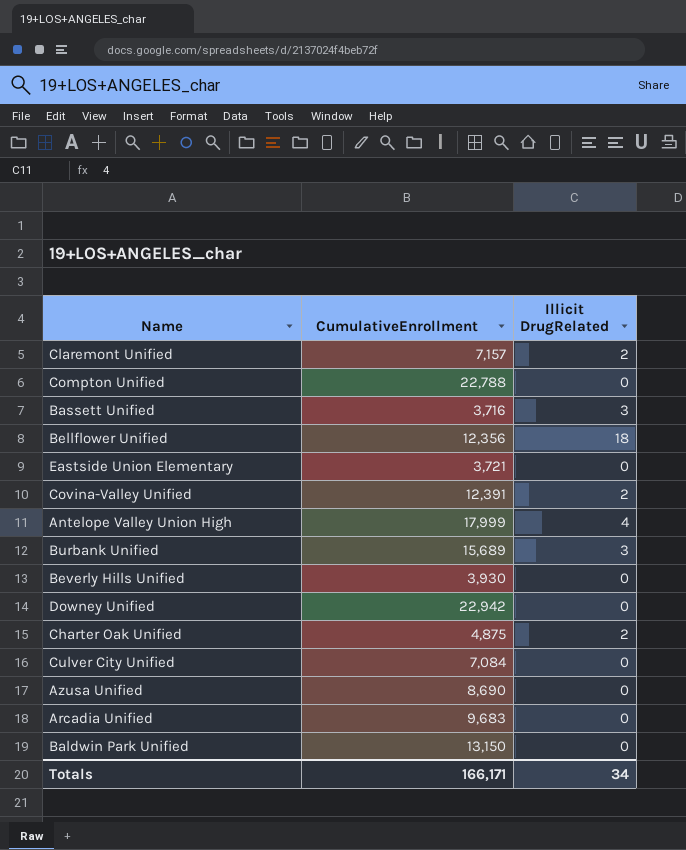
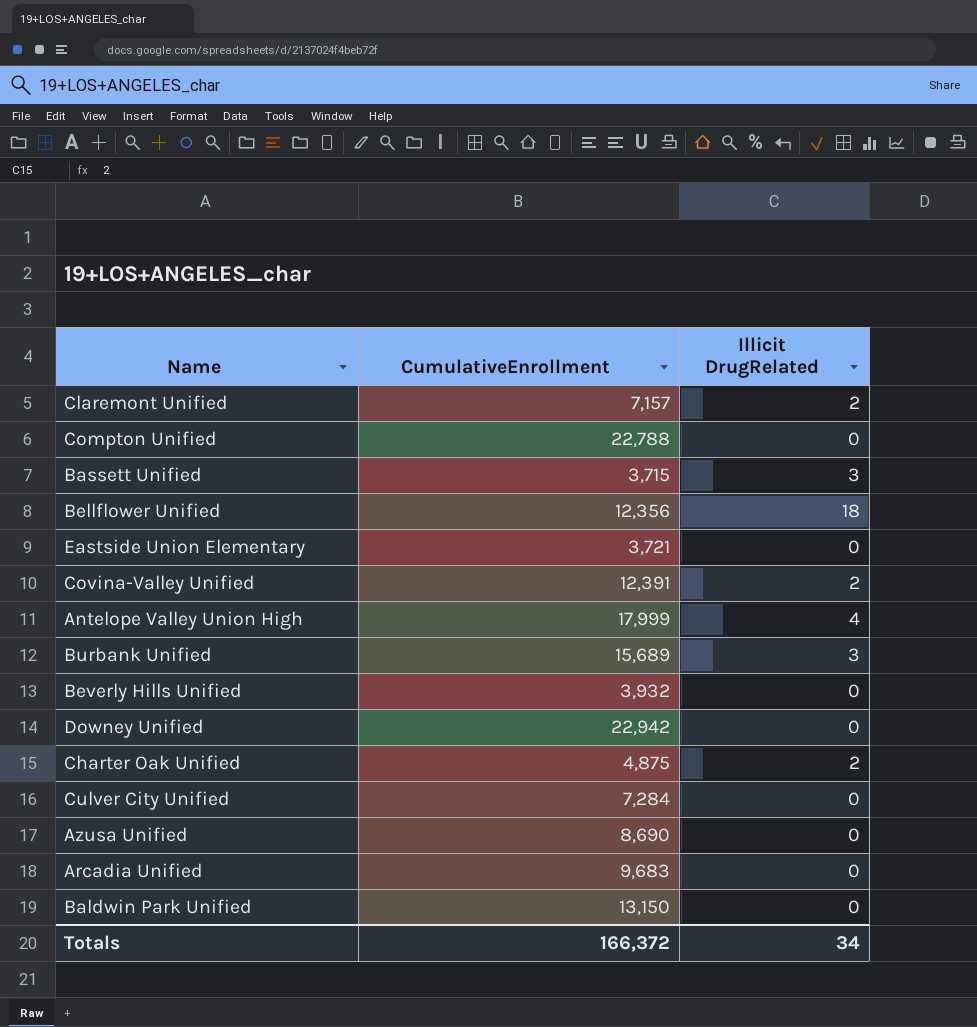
Bassett Unified | CumulativeEnrollment: 3,716 -> 3,715
Beverly Hills Unified | CumulativeEnrollment: 3,930 -> 3,932
Culver City Unified | CumulativeEnrollment: 7,084 -> 7,284
Totals | CumulativeEnrollment: 166,171 -> 166,372

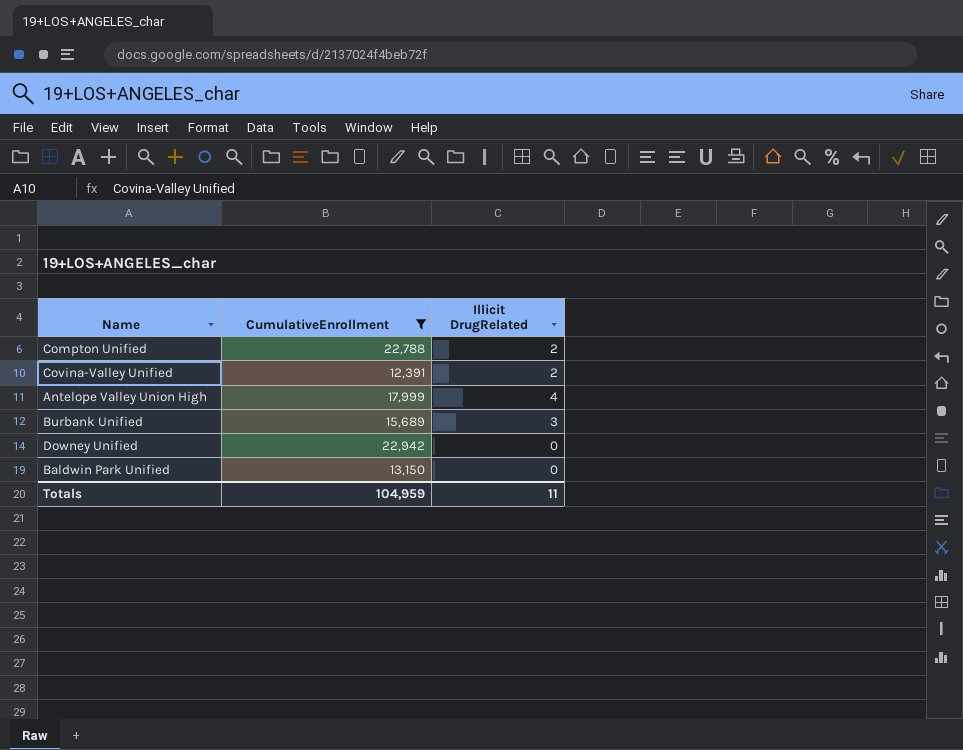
filter: none -> CumulativeEnrollment >= 12,391
Compton Unified | Illicit DrugRelated: 0 -> 2
Totals | CumulativeEnrollment: 166,372 -> 104,959
Totals | Illicit DrugRelated: 34 -> 11

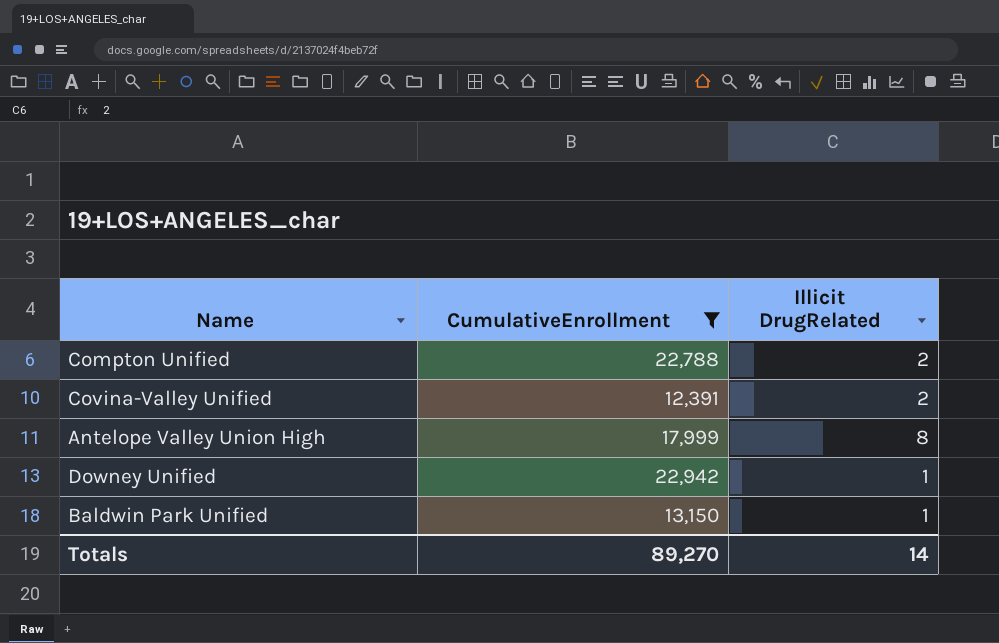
row Burbank Unified: 15,689 | 3 -> none
Antelope Valley Union High | Illicit DrugRelated: 4 -> 8
Downey Unified | Illicit DrugRelated: 0 -> 1
Baldwin Park Unified | Illicit DrugRelated: 0 -> 1
Totals | CumulativeEnrollment: 104,959 -> 89,270
Totals | Illicit DrugRelated: 11 -> 14

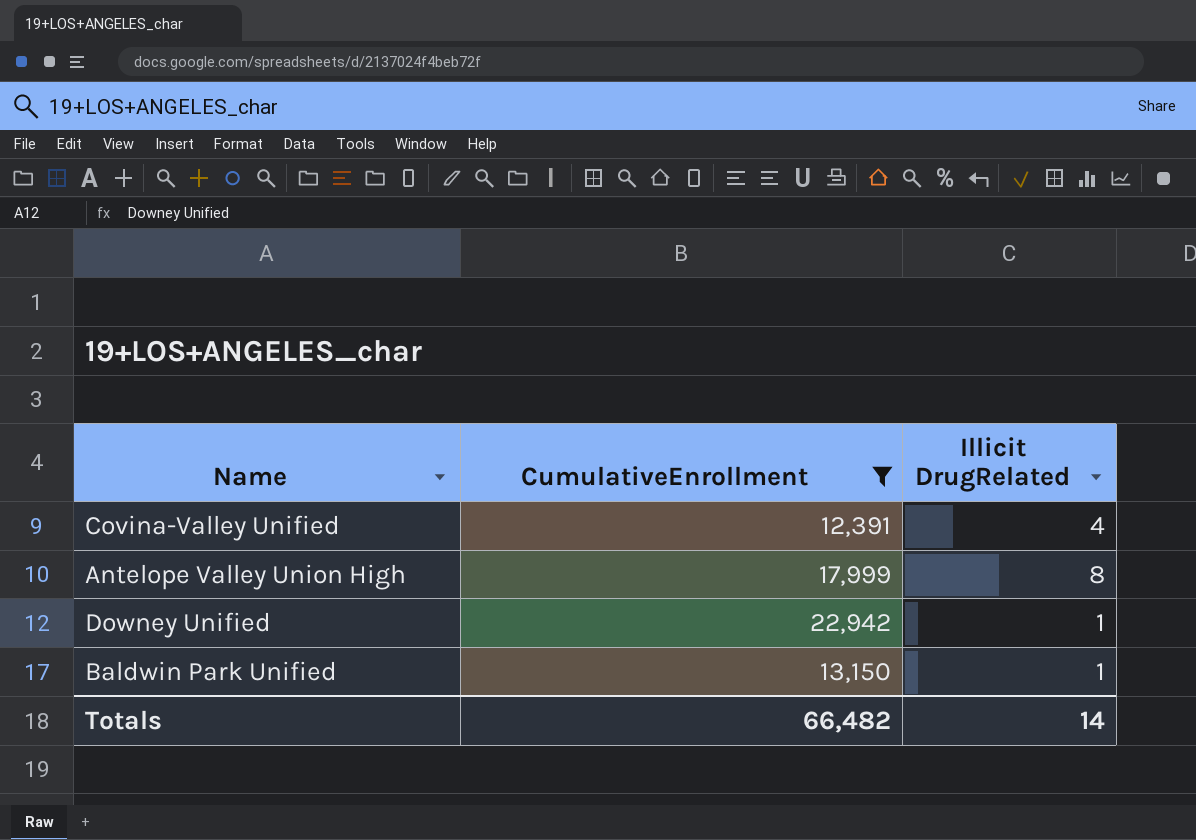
row Compton Unified: 22,788 | 2 -> none
Covina-Valley Unified | Illicit DrugRelated: 2 -> 4
Totals | CumulativeEnrollment: 89,270 -> 66,482

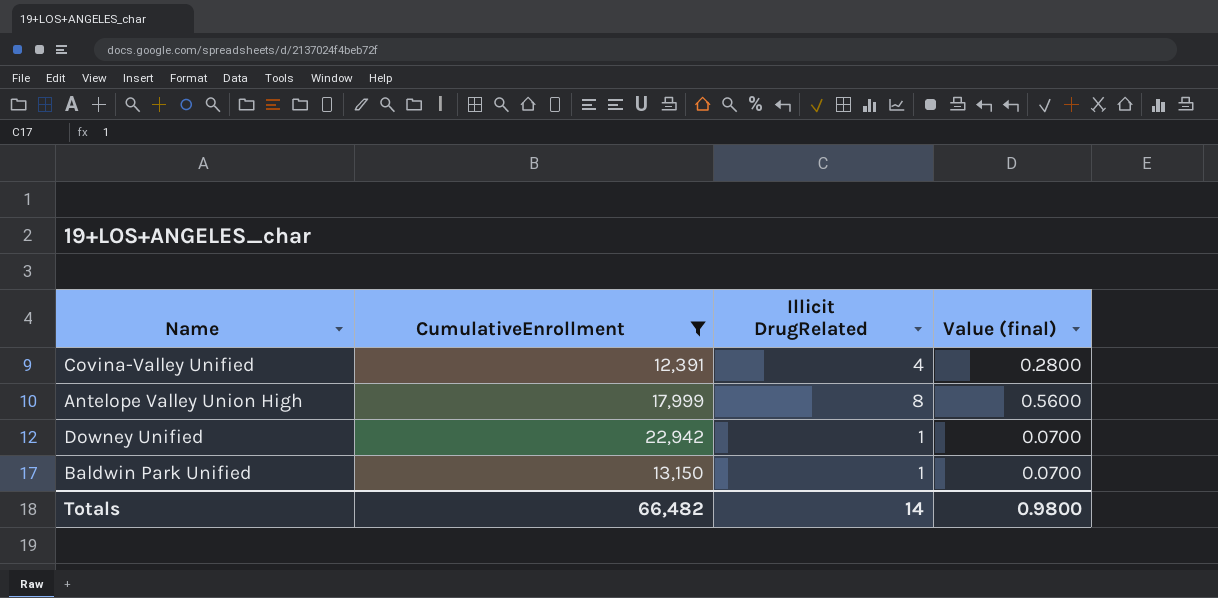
column Value (final) | formula: none -> [Illicit DrugRelated] * 0.07

